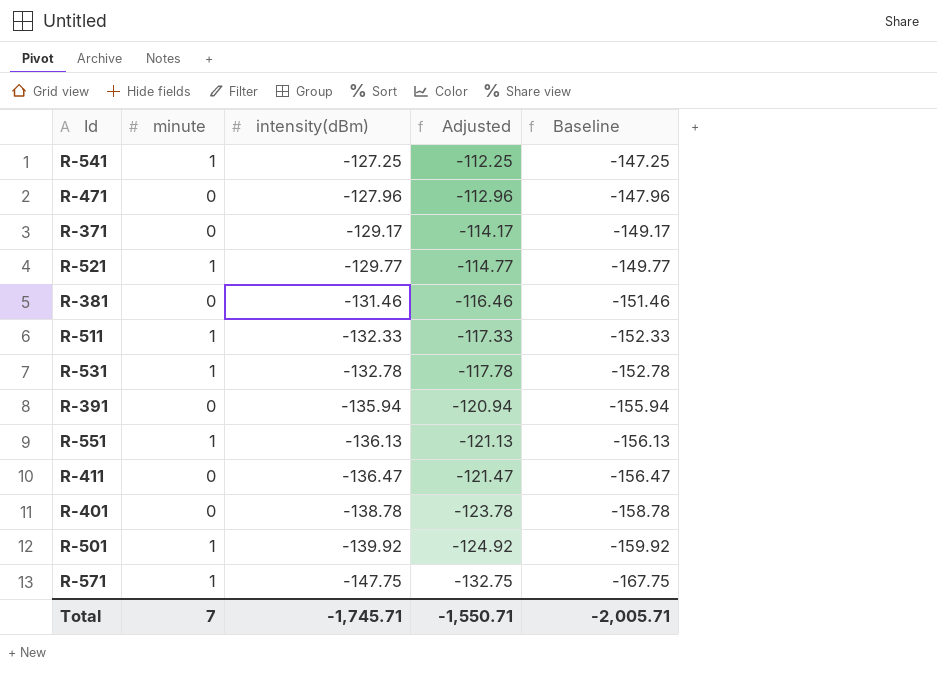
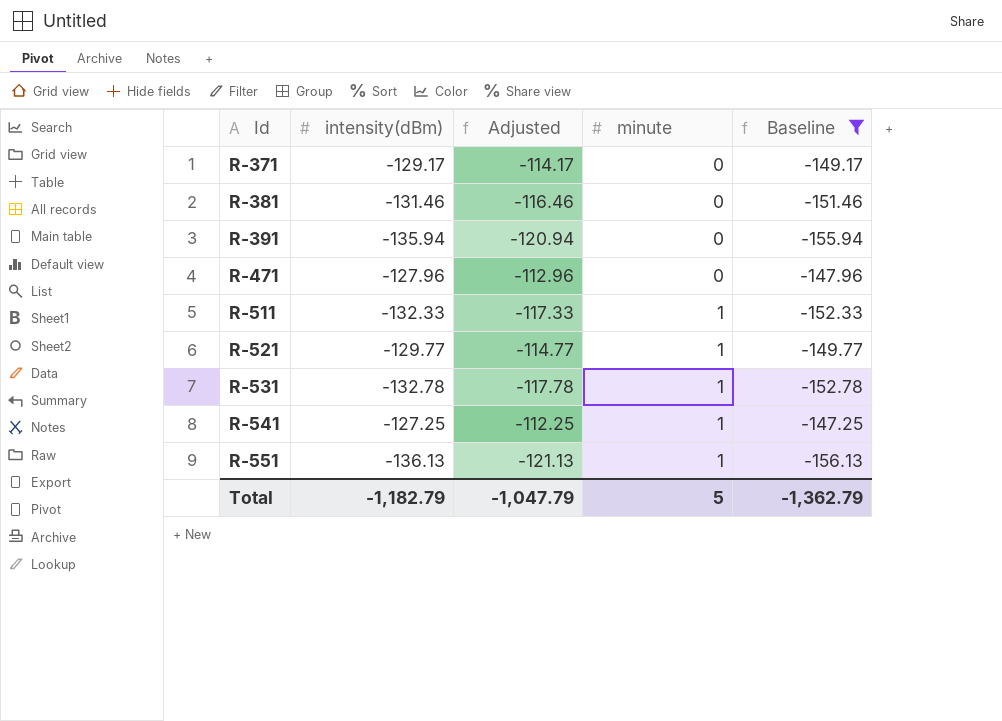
filter: none -> Baseline >= -156.13
row order: intensity(dBm) descending -> Id ascending
column minute | position: 2 -> 4
Total | intensity(dBm): -1,745.71 -> -1,182.79
Total | Adjusted: -1,550.71 -> -1,047.79
Total | minute: 7 -> 5
Total | Baseline: -2,005.71 -> -1,362.79

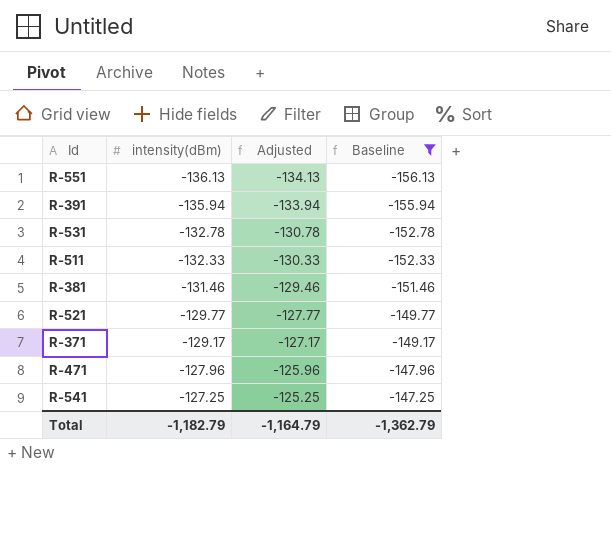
row order: Id ascending -> intensity(dBm) ascending
column minute | position: 4 -> none
column Adjusted | formula: [intensity(dBm)] + 15 -> [intensity(dBm)] + 2
Total | Adjusted: -1,047.79 -> -1,164.79

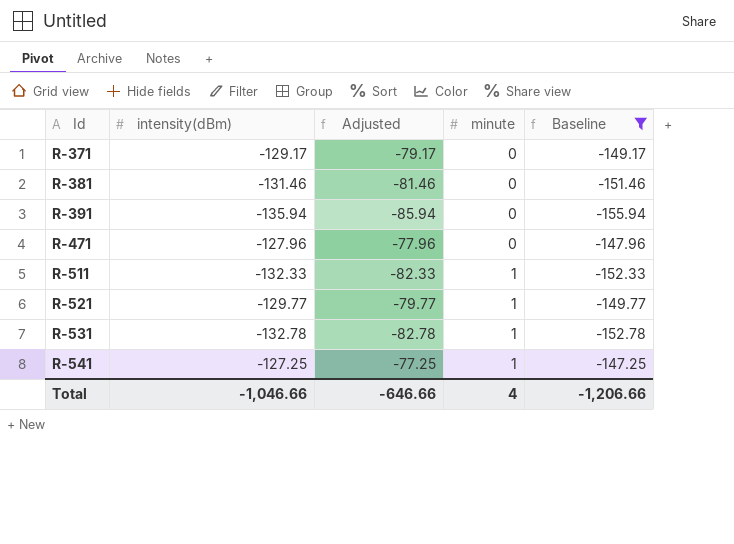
row order: intensity(dBm) ascending -> Id ascending
column Adjusted | formula: [intensity(dBm)] + 2 -> [intensity(dBm)] + 50
column minute | position: none -> 4
row R-551: -136.13 | -134.13 | -156.13 -> none
Total | intensity(dBm): -1,182.79 -> -1,046.66
Total | Adjusted: -1,164.79 -> -646.66
Total | Baseline: -1,362.79 -> -1,206.66

